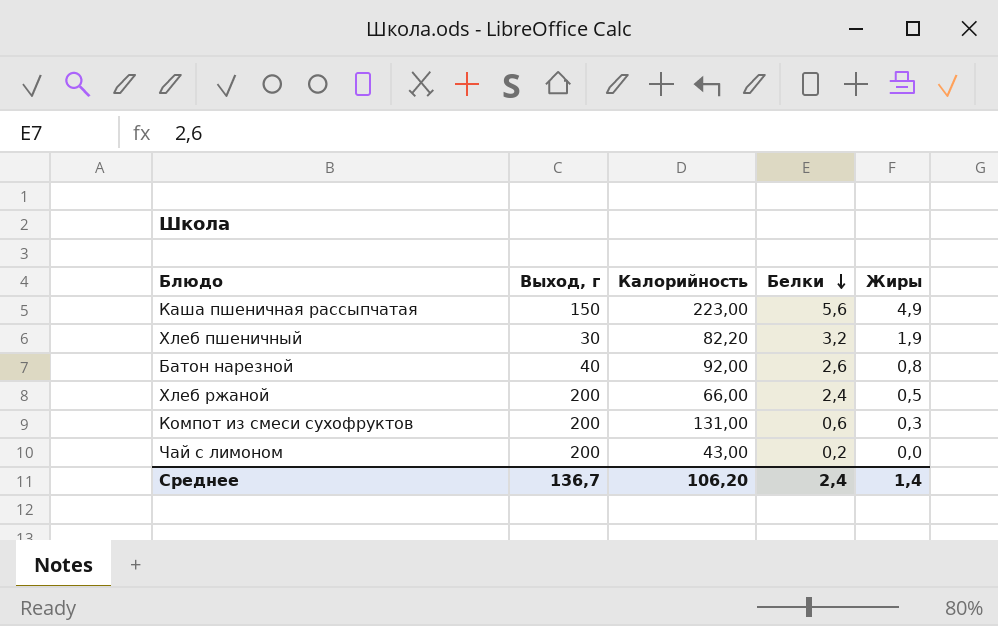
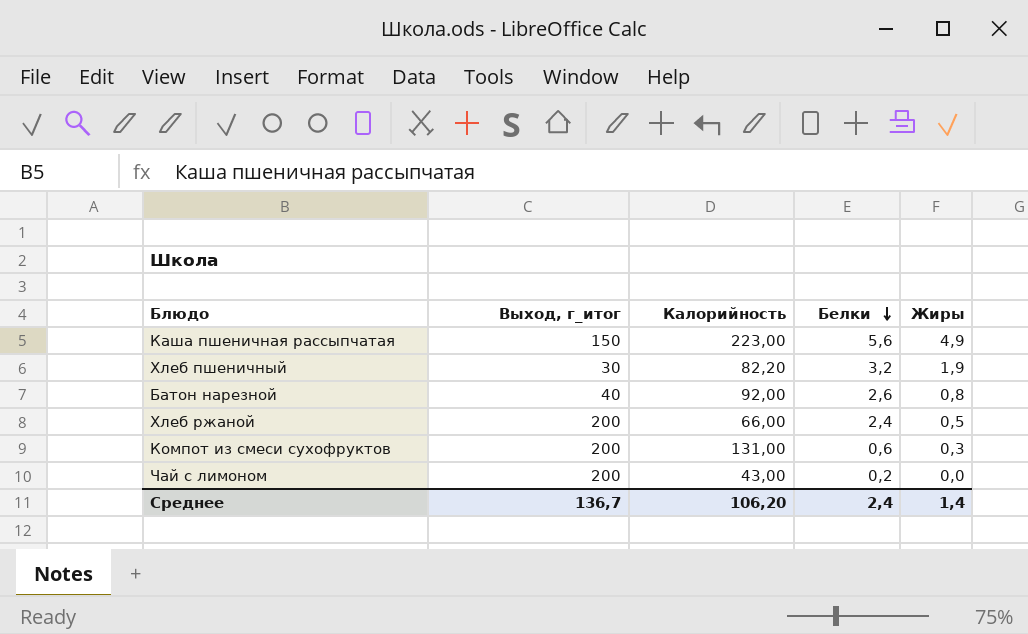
column name: Выход, г -> Выход, г_итог

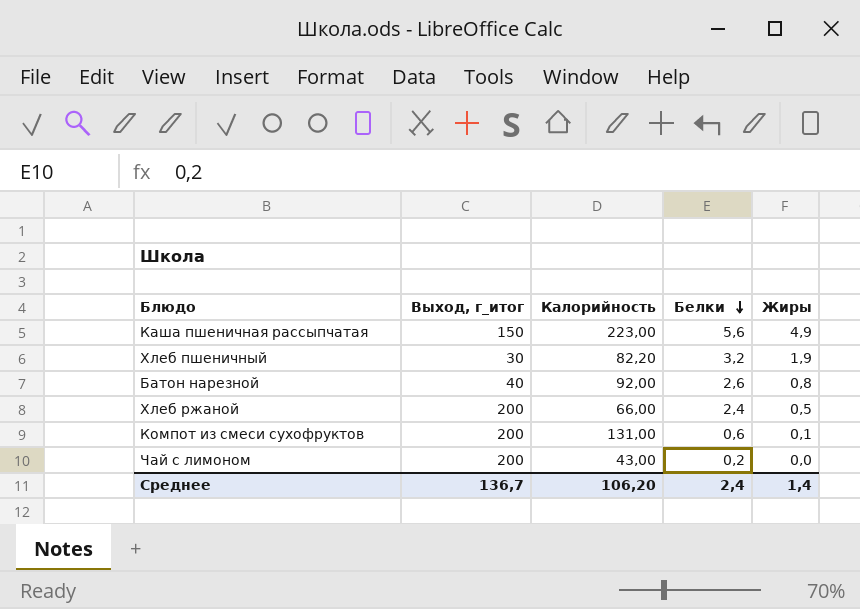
Компот из смеси сухофруктов | Жиры: 0,3 -> 0,1

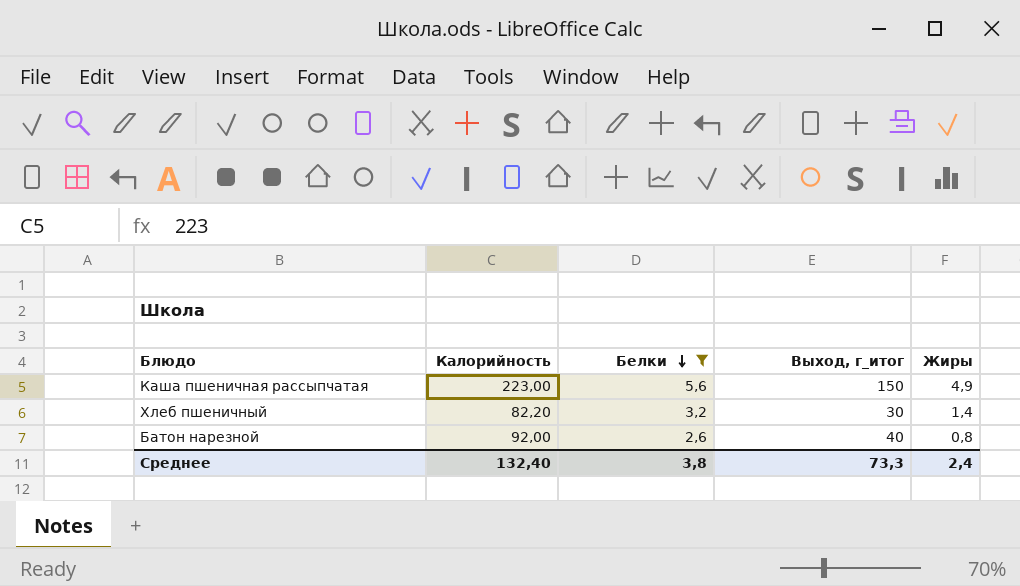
filter: none -> Белки >= 2,6
column Выход, г_итог | position: 2 -> 4
Хлеб пшеничный | Жиры: 1,9 -> 1,4
Среднее | Калорийность: 106,20 -> 132,40
Среднее | Белки: 2,4 -> 3,8
Среднее | Выход, г_итог: 136,7 -> 73,3
Среднее | Жиры: 1,4 -> 2,4

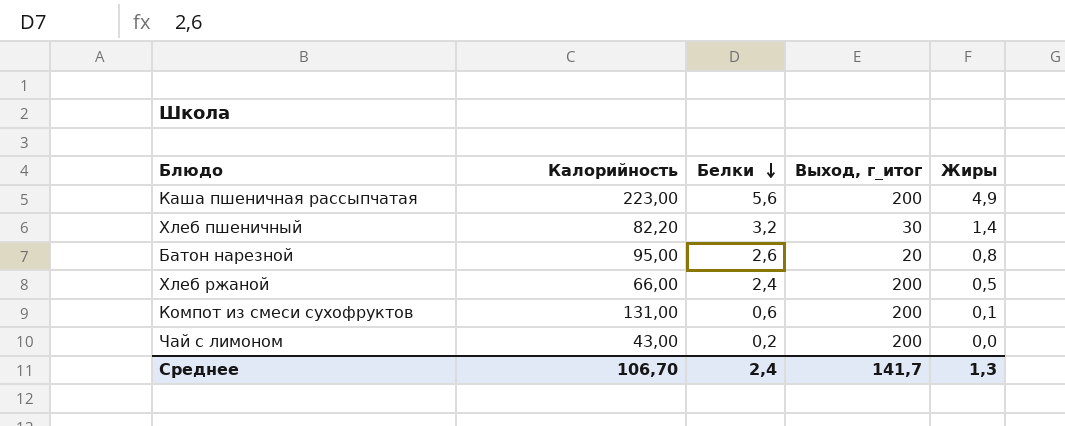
filter: Белки >= 2,6 -> none
Каша пшеничная рассыпчатая | Выход, г_итог: 150 -> 200
Батон нарезной | Калорийность: 92,00 -> 95,00
Батон нарезной | Выход, г_итог: 40 -> 20
Среднее | Калорийность: 132,40 -> 106,70
Среднее | Белки: 3,8 -> 2,4
Среднее | Выход, г_итог: 73,3 -> 141,7
Среднее | Жиры: 2,4 -> 1,3

